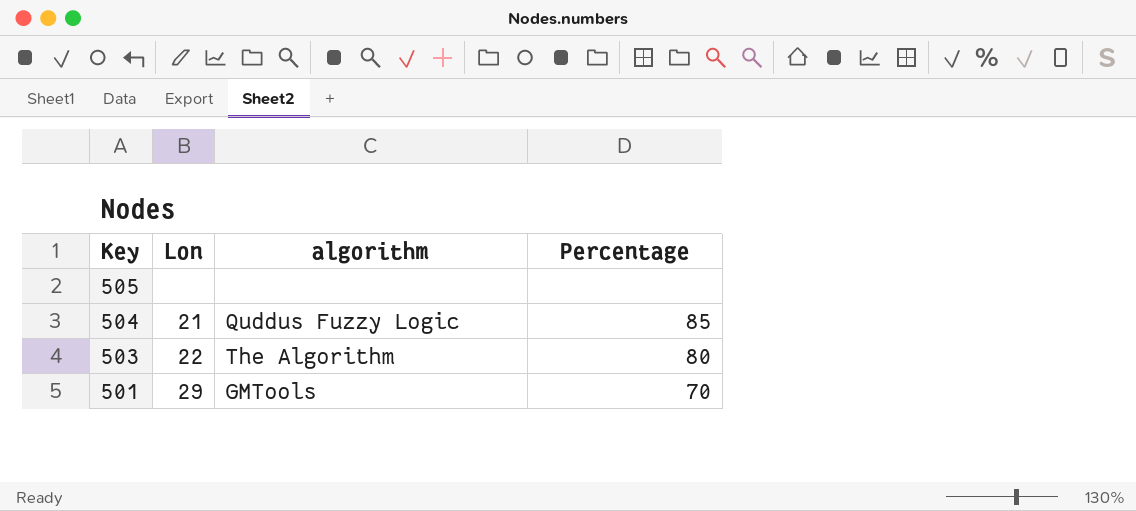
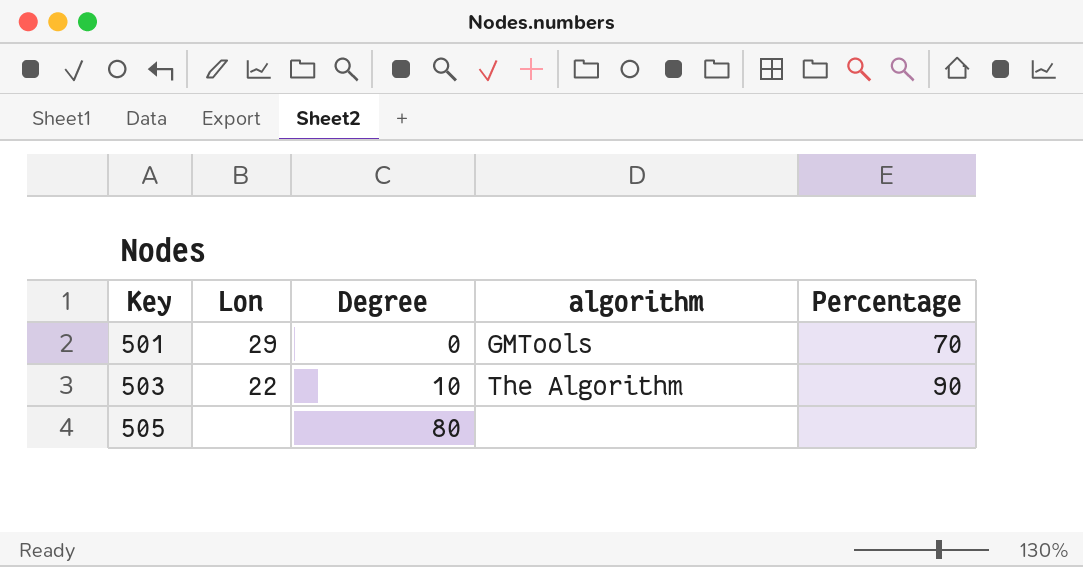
row order: Key descending -> Key ascending
column Degree | position: none -> 3
row 504: 21 | Quddus Fuzzy Logic | 85 -> none
503 | Percentage: 80 -> 90

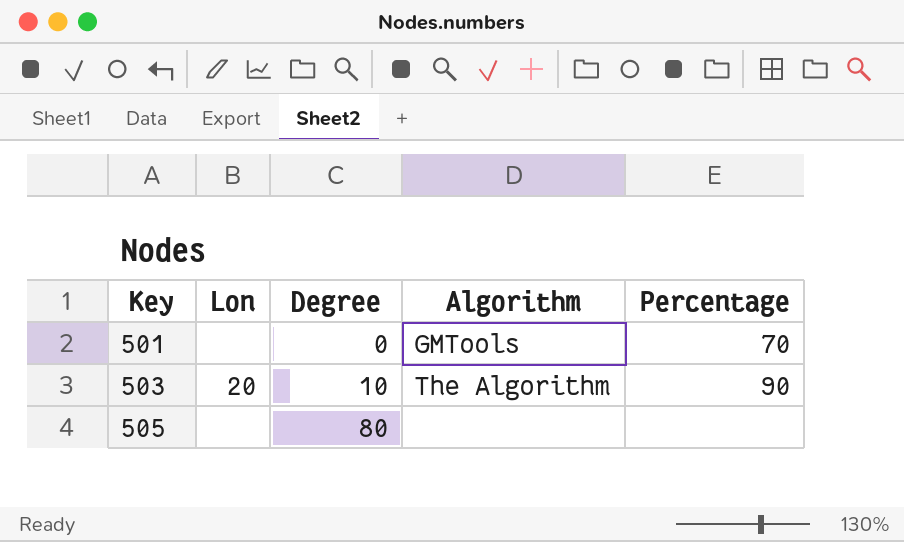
column name: algorithm -> Algorithm
501 | Lon: 29 -> none
503 | Lon: 22 -> 20

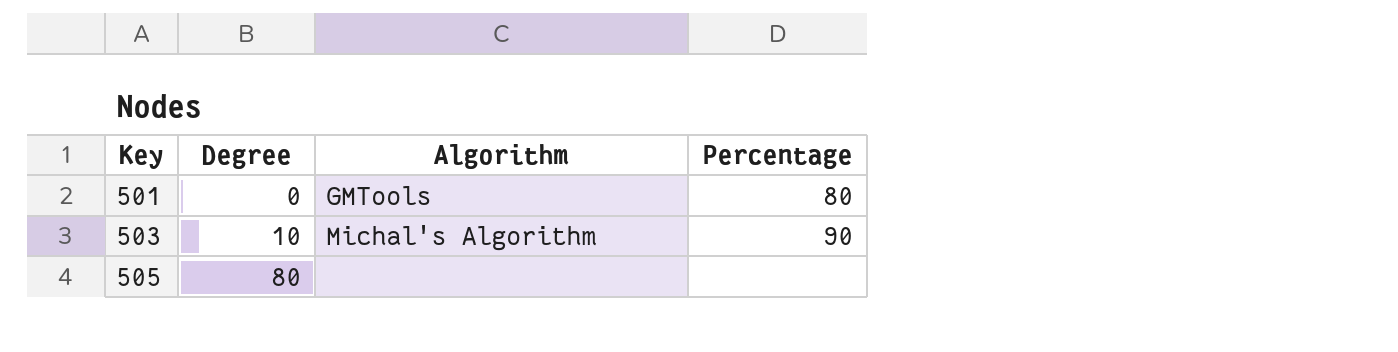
column Lon | position: 2 -> none
501 | Percentage: 70 -> 80
503 | Algorithm: The Algorithm -> Michal's Algorithm

